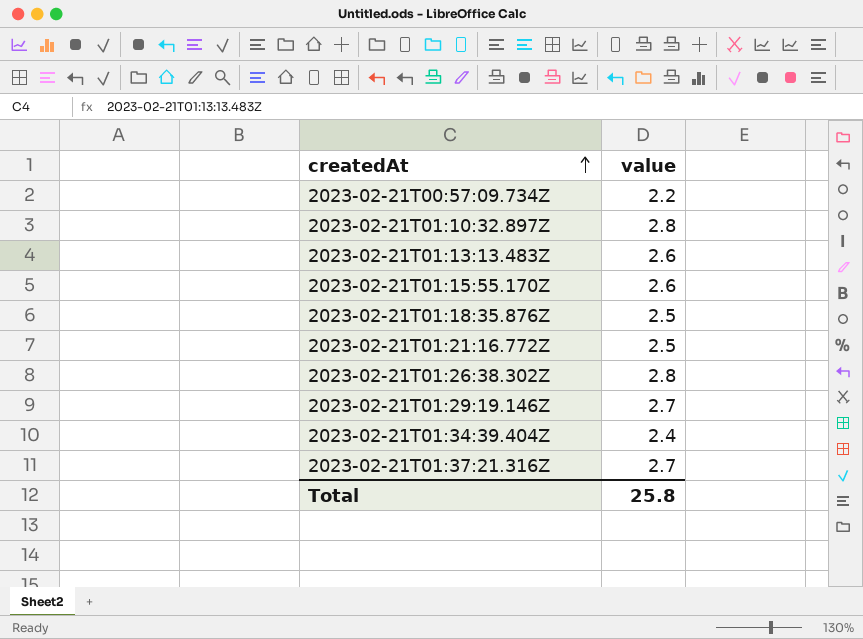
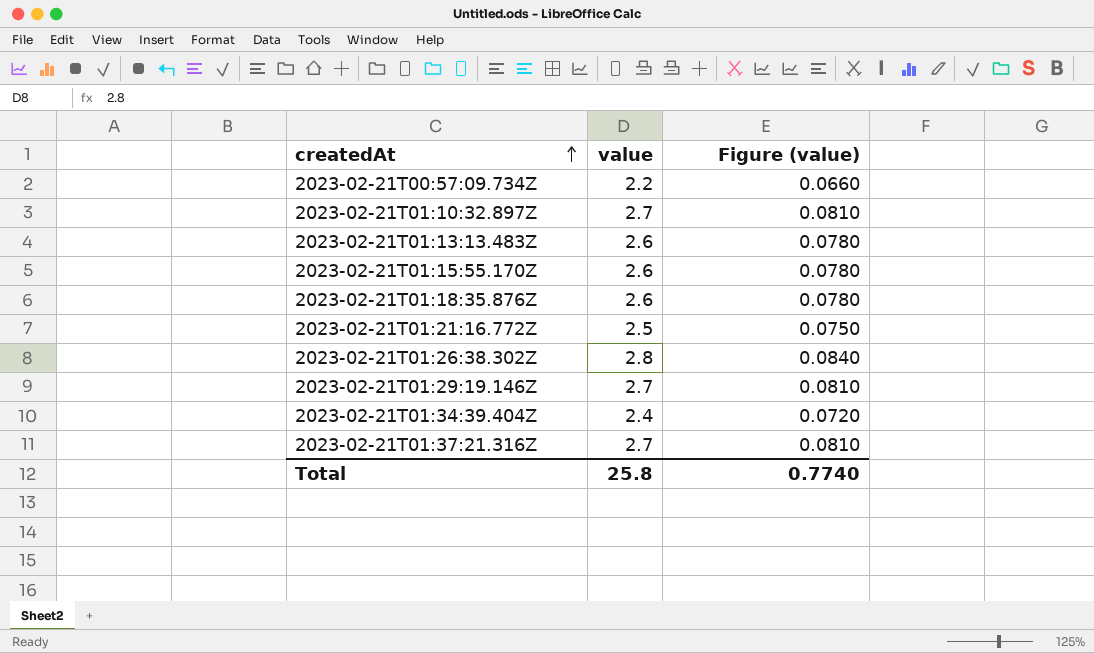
column Figure (value) | formula: none -> [value] * 0.03
2023-02-21T01:10:32.897Z | value: 2.8 -> 2.7
2023-02-21T01:18:35.876Z | value: 2.5 -> 2.6

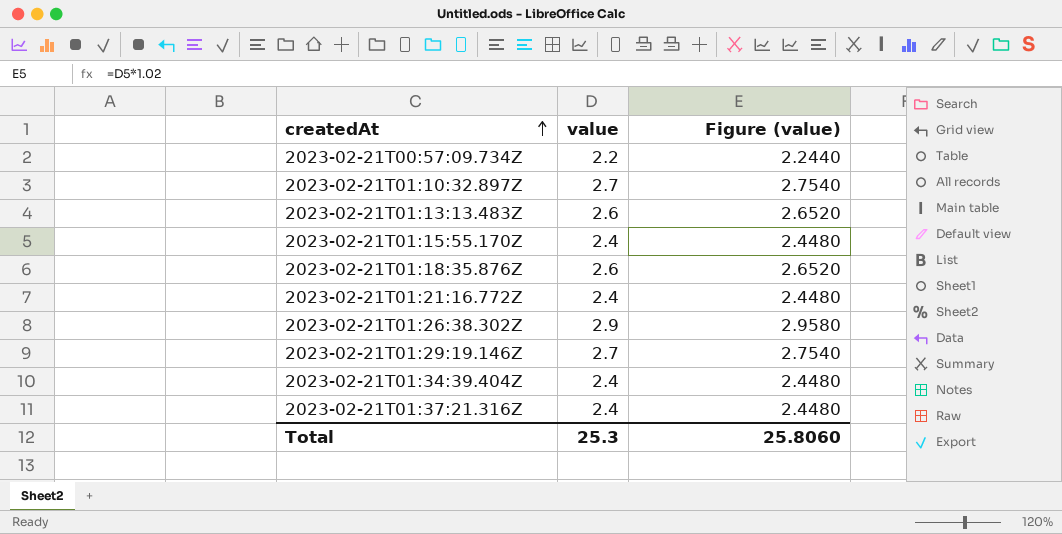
column Figure (value) | formula: [value] * 0.03 -> [value] * 1.02
2023-02-21T01:15:55.170Z | value: 2.6 -> 2.4
2023-02-21T01:21:16.772Z | value: 2.5 -> 2.4
2023-02-21T01:26:38.302Z | value: 2.8 -> 2.9
2023-02-21T01:37:21.316Z | value: 2.7 -> 2.4
Total | value: 25.8 -> 25.3
Total | Figure (value): 0.7740 -> 25.8060

